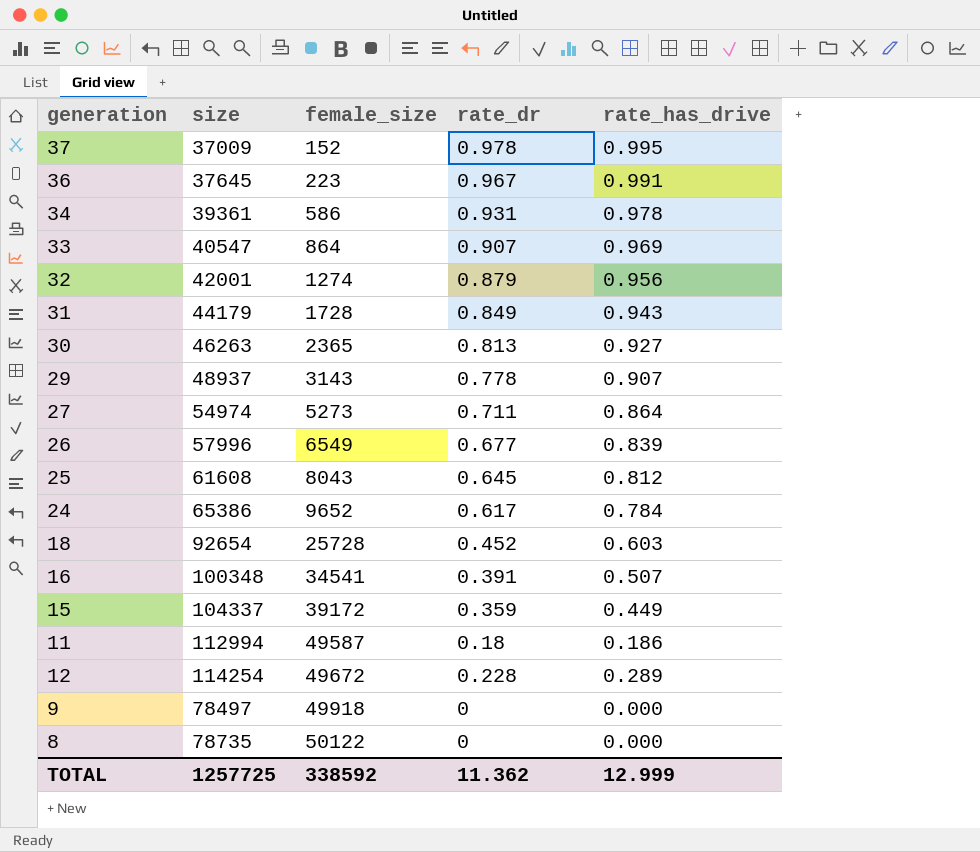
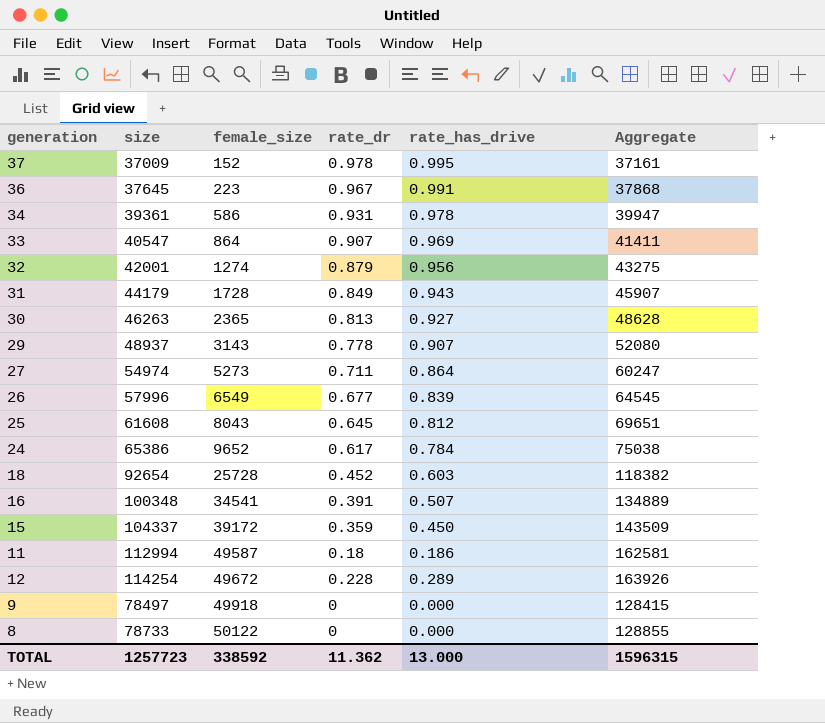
column Aggregate | formula: none -> [size] + [female_size]
15 | rate_has_drive: 0.449 -> 0.450
8 | size: 78735 -> 78733
TOTAL | size: 1257725 -> 1257723
TOTAL | rate_has_drive: 12.999 -> 13.000

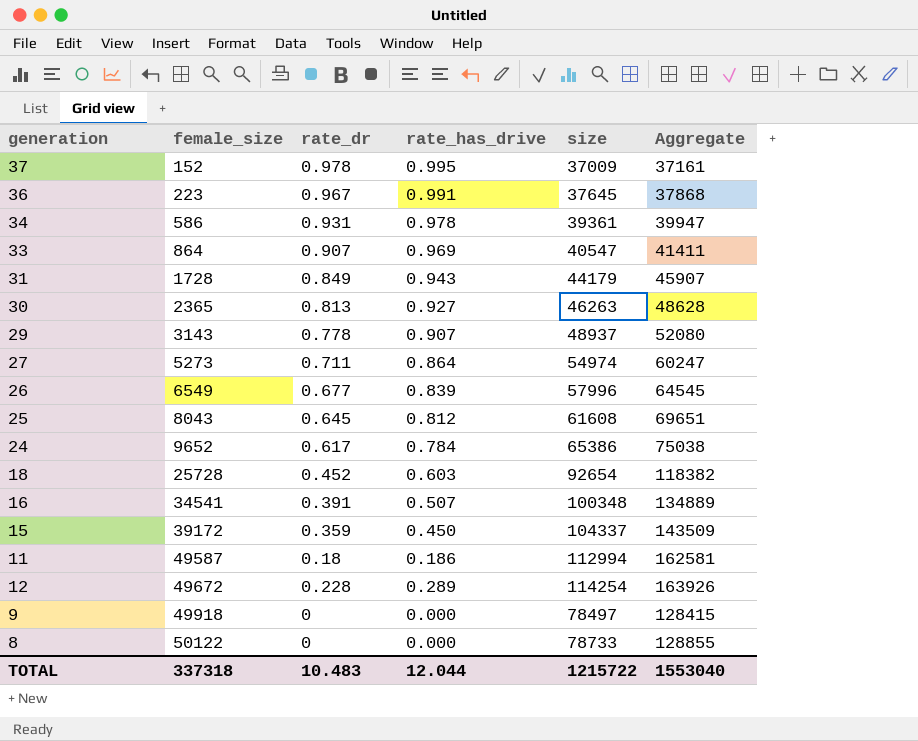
column size | position: 2 -> 5
row 32: 42001 | 1274 | 0.879 | 0.956 | 43275 -> none
TOTAL | female_size: 338592 -> 337318
TOTAL | rate_dr: 11.362 -> 10.483
TOTAL | rate_has_drive: 13.000 -> 12.044
TOTAL | size: 1257723 -> 1215722
TOTAL | Aggregate: 1596315 -> 1553040

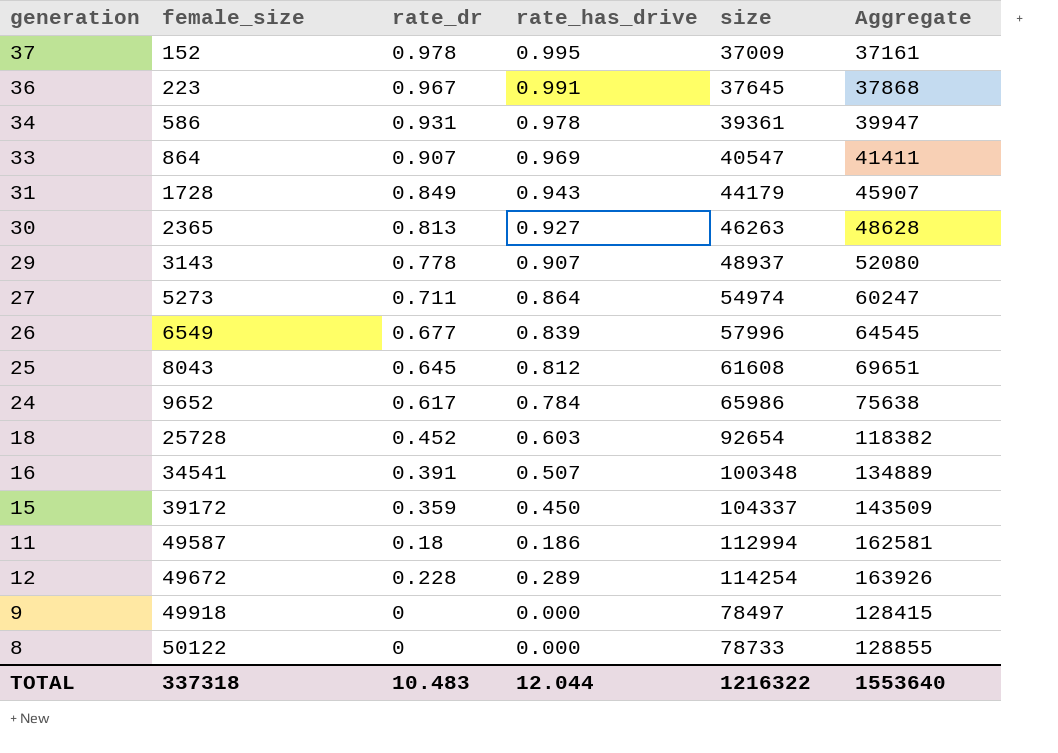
24 | size: 65386 -> 65986
24 | Aggregate: 75038 -> 75638
TOTAL | size: 1215722 -> 1216322
TOTAL | Aggregate: 1553040 -> 1553640

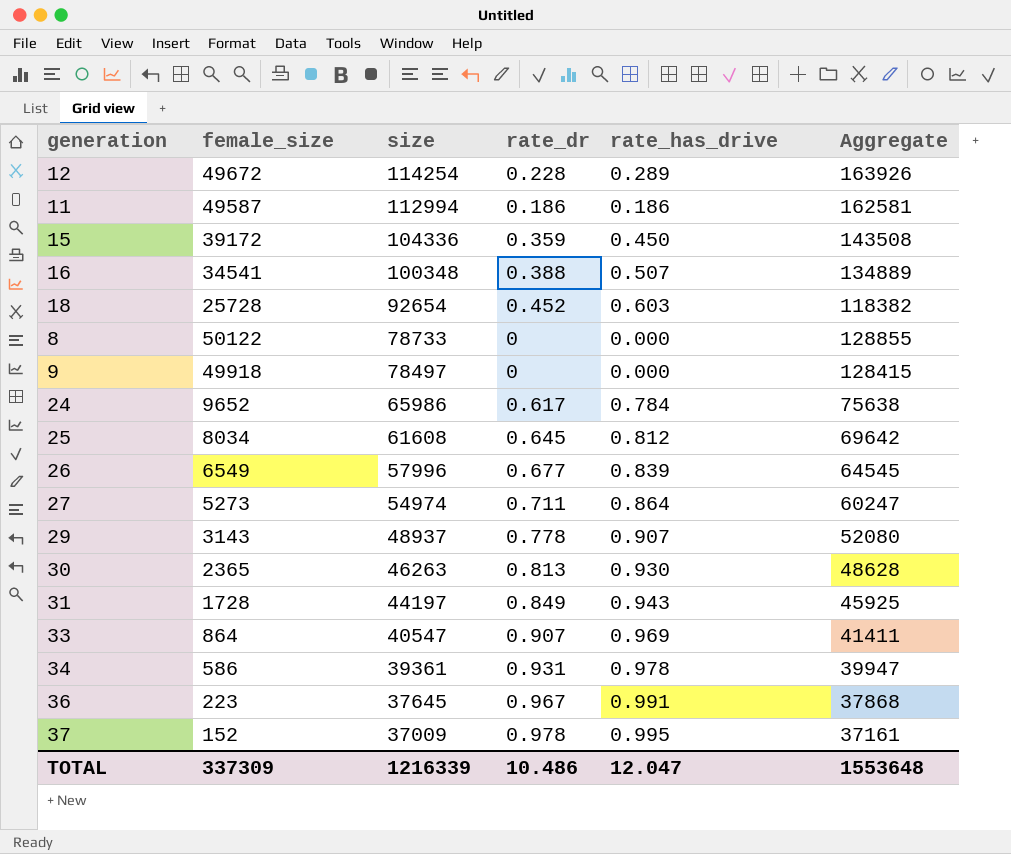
row order: female_size ascending -> size descending
column size | position: 5 -> 3
11 | rate_dr: 0.18 -> 0.186
15 | size: 104337 -> 104336
15 | Aggregate: 143509 -> 143508
16 | rate_dr: 0.391 -> 0.388
25 | female_size: 8043 -> 8034
25 | Aggregate: 69651 -> 69642
30 | rate_has_drive: 0.927 -> 0.930
31 | size: 44179 -> 44197
31 | Aggregate: 45907 -> 45925
TOTAL | female_size: 337318 -> 337309
TOTAL | size: 1216322 -> 1216339
TOTAL | rate_dr: 10.483 -> 10.486
TOTAL | rate_has_drive: 12.044 -> 12.047
TOTAL | Aggregate: 1553640 -> 1553648

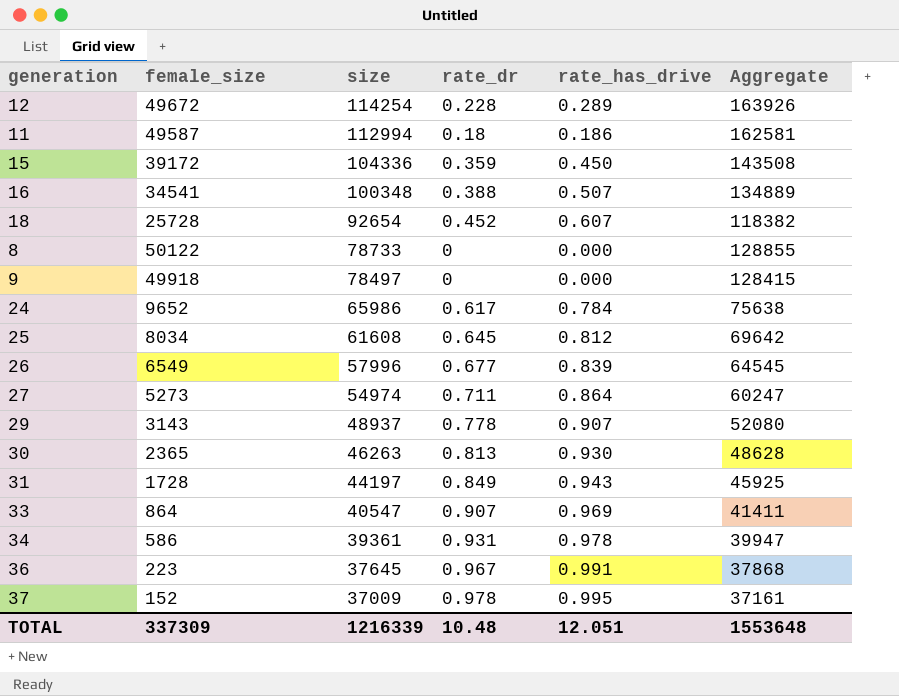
11 | rate_dr: 0.186 -> 0.18
18 | rate_has_drive: 0.603 -> 0.607
TOTAL | rate_dr: 10.486 -> 10.48
TOTAL | rate_has_drive: 12.047 -> 12.051

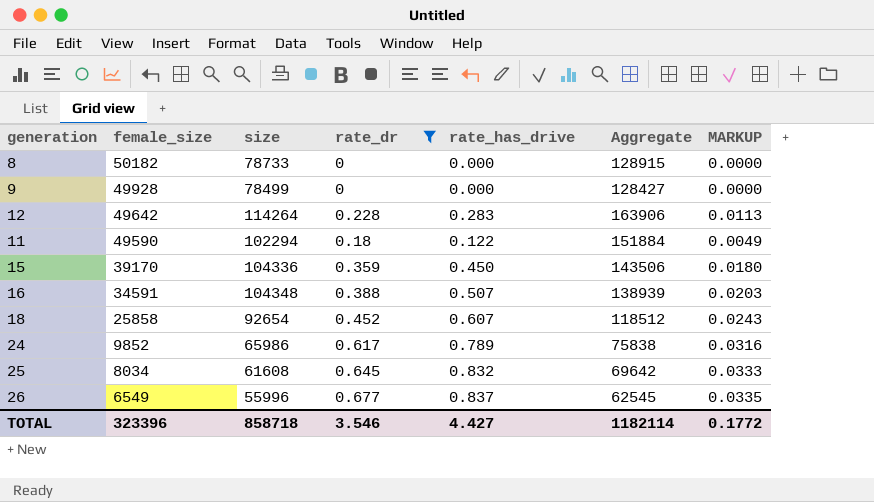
filter: none -> rate_dr <= 0.677
row order: size descending -> female_size descending
column MARKUP | formula: none -> [rate_has_drive] * 0.04
8 | female_size: 50122 -> 50182
8 | Aggregate: 128855 -> 128915
9 | female_size: 49918 -> 49928
9 | size: 78497 -> 78499
9 | Aggregate: 128415 -> 128427
12 | female_size: 49672 -> 49642
12 | size: 114254 -> 114264
12 | rate_has_drive: 0.289 -> 0.283
12 | Aggregate: 163926 -> 163906
11 | female_size: 49587 -> 49590
11 | size: 112994 -> 102294
11 | rate_has_drive: 0.186 -> 0.122
11 | Aggregate: 162581 -> 151884
15 | female_size: 39172 -> 39170
15 | Aggregate: 143508 -> 143506
16 | female_size: 34541 -> 34591
16 | size: 100348 -> 104348
16 | Aggregate: 134889 -> 138939
18 | female_size: 25728 -> 25858
18 | Aggregate: 118382 -> 118512
24 | female_size: 9652 -> 9852
24 | rate_has_drive: 0.784 -> 0.789
24 | Aggregate: 75638 -> 75838
25 | rate_has_drive: 0.812 -> 0.832
26 | size: 57996 -> 55996
26 | rate_has_drive: 0.839 -> 0.837
26 | Aggregate: 64545 -> 62545
TOTAL | female_size: 337309 -> 323396
TOTAL | size: 1216339 -> 858718
TOTAL | rate_dr: 10.48 -> 3.546
TOTAL | rate_has_drive: 12.051 -> 4.427
TOTAL | Aggregate: 1553648 -> 1182114

